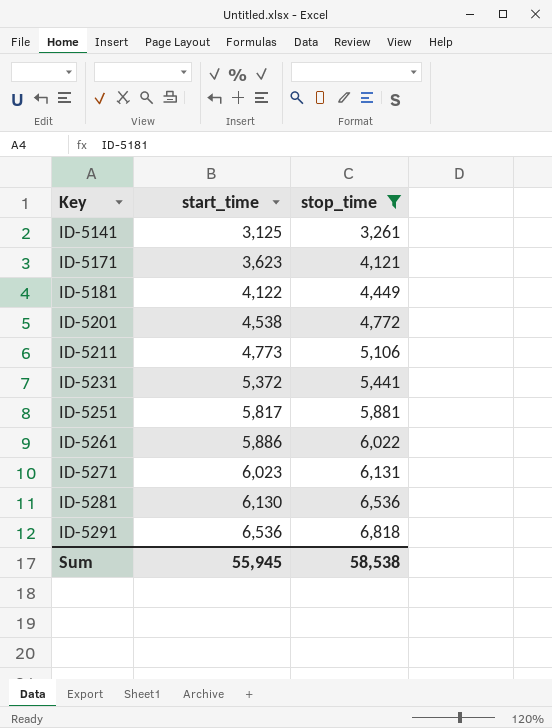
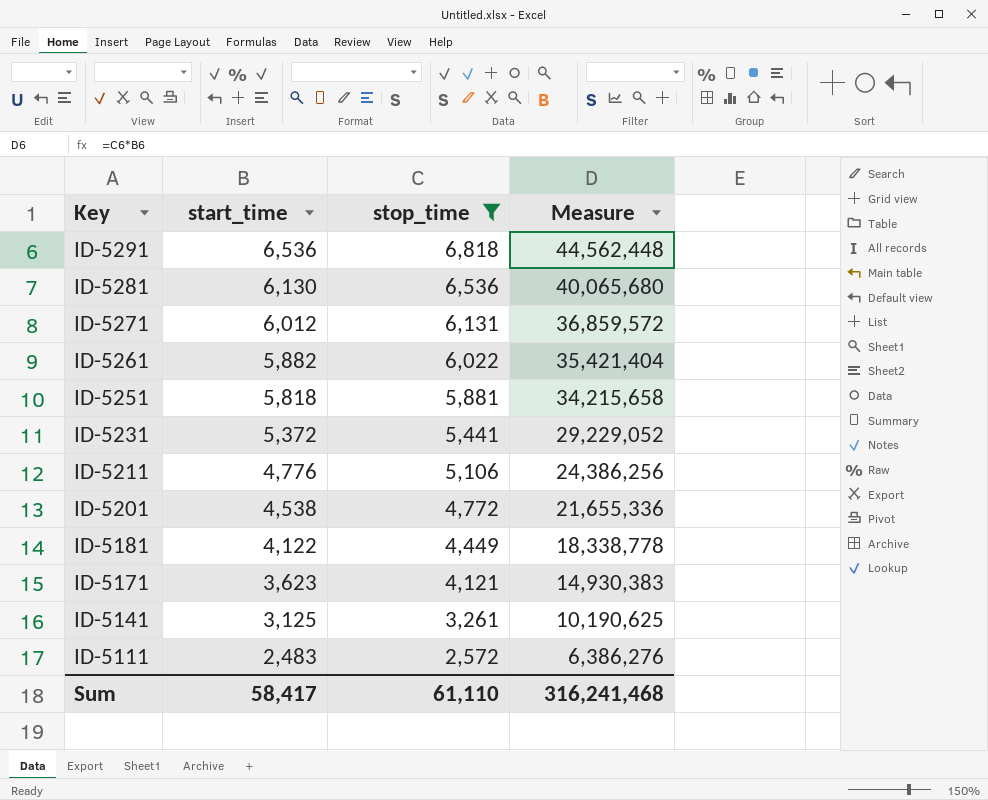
row order: Key ascending -> Key descending
column Measure | formula: none -> [start_time] * [stop_time]
ID-5271 | start_time: 6,023 -> 6,012
ID-5261 | start_time: 5,886 -> 5,882
ID-5251 | start_time: 5,817 -> 5,818
ID-5211 | start_time: 4,773 -> 4,776
row ID-5111: none -> 2,483 | 2,572 | 6,386,276
Sum | start_time: 55,945 -> 58,417
Sum | stop_time: 58,538 -> 61,110

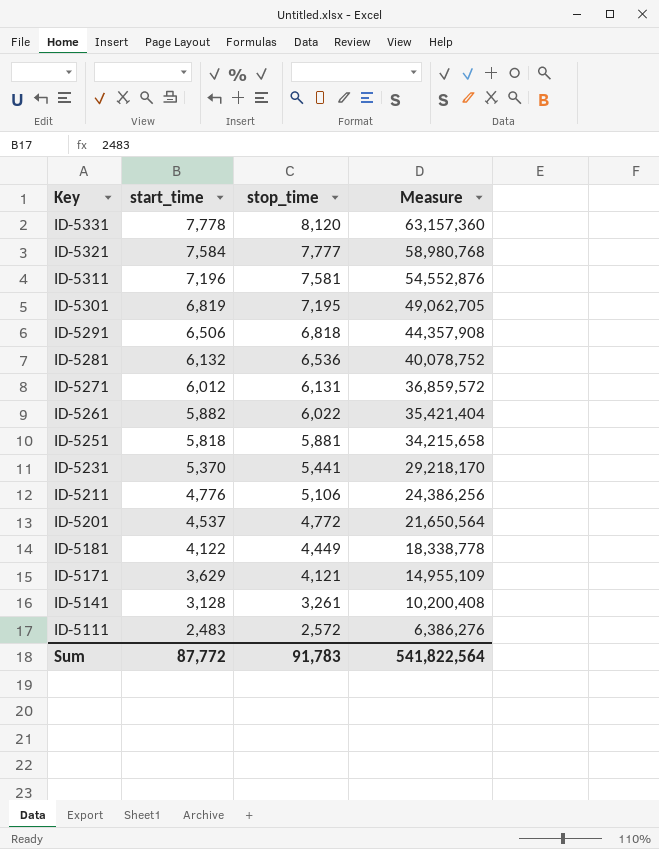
filter: stop_time <= 6,818 -> none
ID-5291 | start_time: 6,536 -> 6,506
ID-5291 | Measure: 44,562,448 -> 44,357,908
ID-5281 | start_time: 6,130 -> 6,132
ID-5281 | Measure: 40,065,680 -> 40,078,752
ID-5231 | start_time: 5,372 -> 5,370
ID-5231 | Measure: 29,229,052 -> 29,218,170
ID-5201 | start_time: 4,538 -> 4,537
ID-5201 | Measure: 21,655,336 -> 21,650,564
ID-5171 | start_time: 3,623 -> 3,629
ID-5171 | Measure: 14,930,383 -> 14,955,109
ID-5141 | start_time: 3,125 -> 3,128
ID-5141 | Measure: 10,190,625 -> 10,200,408
Sum | start_time: 58,417 -> 87,772
Sum | stop_time: 61,110 -> 91,783
Sum | Measure: 316,241,468 -> 541,822,564

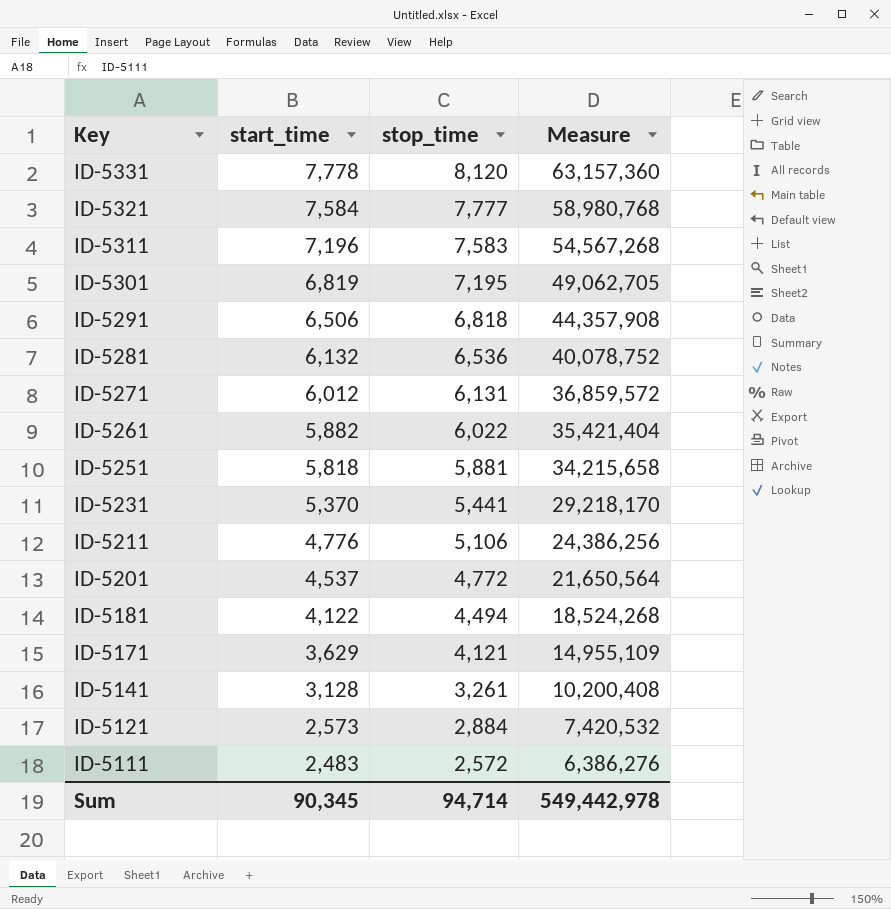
ID-5311 | stop_time: 7,581 -> 7,583
ID-5311 | Measure: 54,552,876 -> 54,567,268
ID-5181 | stop_time: 4,449 -> 4,494
ID-5181 | Measure: 18,338,778 -> 18,524,268
row ID-5121: none -> 2,573 | 2,884 | 7,420,532
Sum | start_time: 87,772 -> 90,345
Sum | stop_time: 91,783 -> 94,714
Sum | Measure: 541,822,564 -> 549,442,978

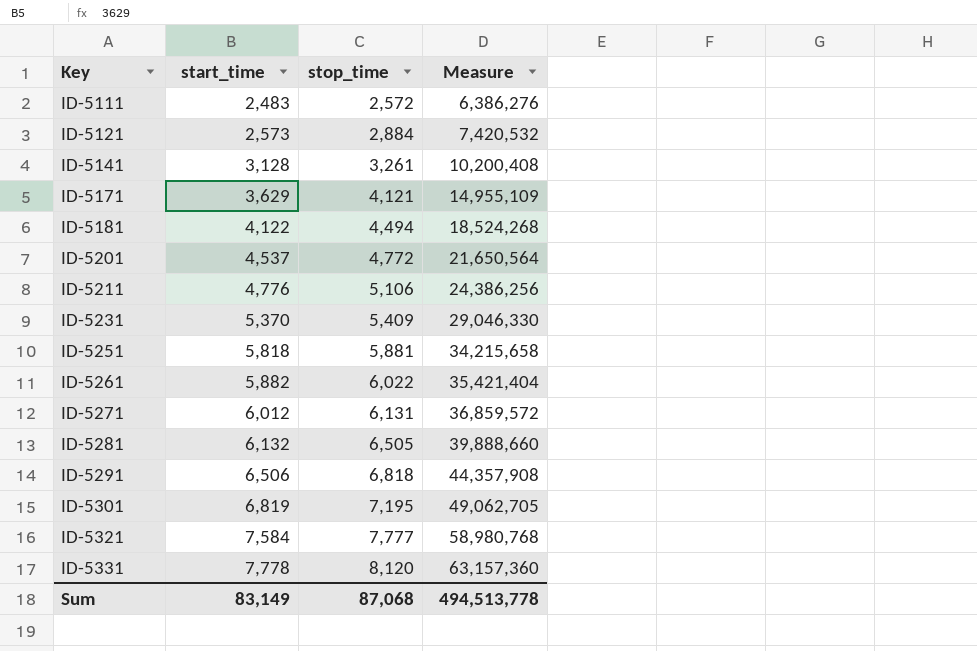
row order: Key descending -> Key ascending
row ID-5311: 7,196 | 7,583 | 54,567,268 -> none
ID-5231 | stop_time: 5,441 -> 5,409
ID-5231 | Measure: 29,218,170 -> 29,046,330
ID-5281 | stop_time: 6,536 -> 6,505
ID-5281 | Measure: 40,078,752 -> 39,888,660
Sum | start_time: 90,345 -> 83,149
Sum | stop_time: 94,714 -> 87,068
Sum | Measure: 549,442,978 -> 494,513,778

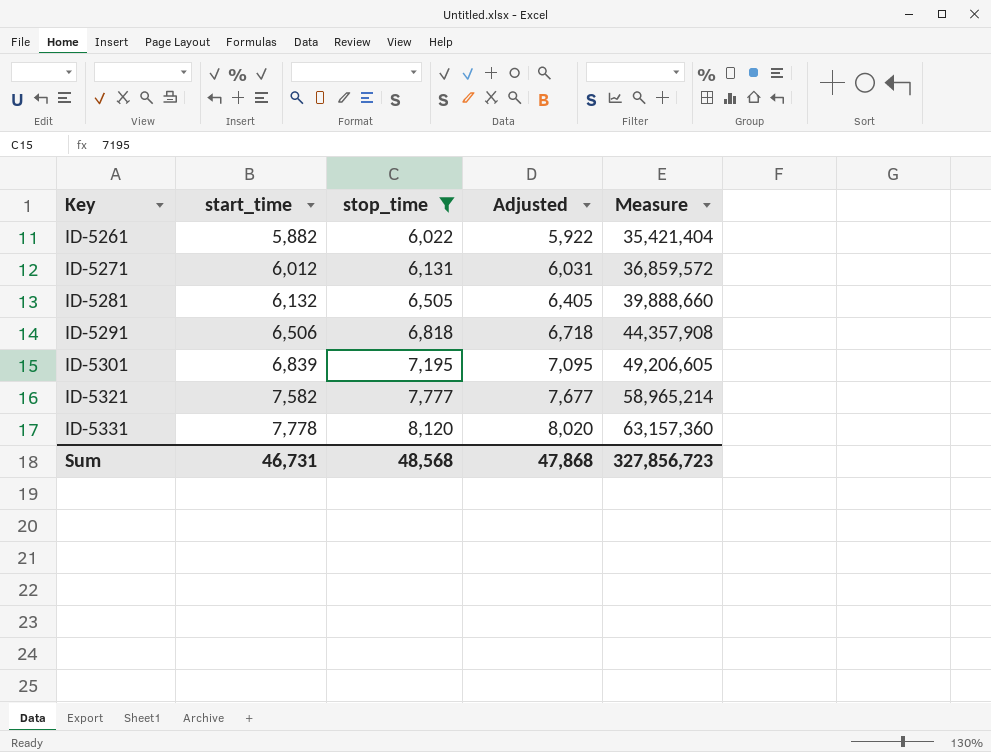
filter: none -> stop_time >= 6,022
column Adjusted | formula: none -> [stop_time] - 100
ID-5301 | start_time: 6,819 -> 6,839
ID-5301 | Measure: 49,062,705 -> 49,206,605
ID-5321 | start_time: 7,584 -> 7,582
ID-5321 | Measure: 58,980,768 -> 58,965,214
Sum | start_time: 83,149 -> 46,731
Sum | stop_time: 87,068 -> 48,568
Sum | Measure: 494,513,778 -> 327,856,723

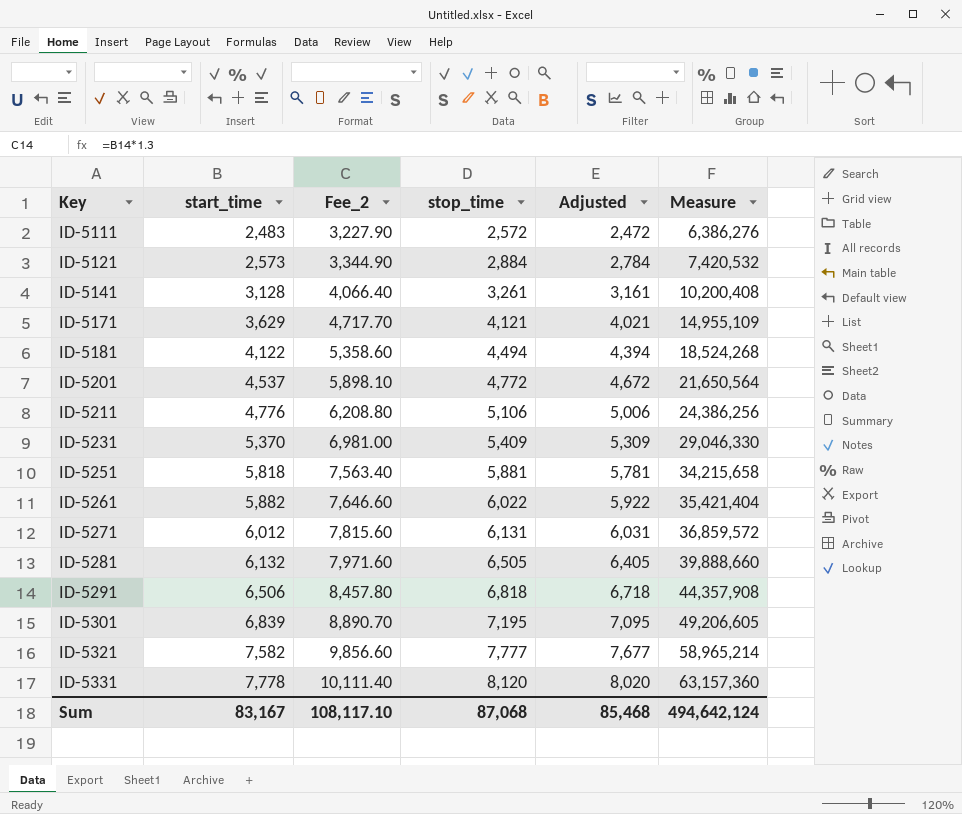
filter: stop_time >= 6,022 -> none
column Fee_2 | formula: none -> [start_time] * 1.3
Sum | start_time: 46,731 -> 83,167
Sum | stop_time: 48,568 -> 87,068
Sum | Adjusted: 47,868 -> 85,468
Sum | Measure: 327,856,723 -> 494,642,124

